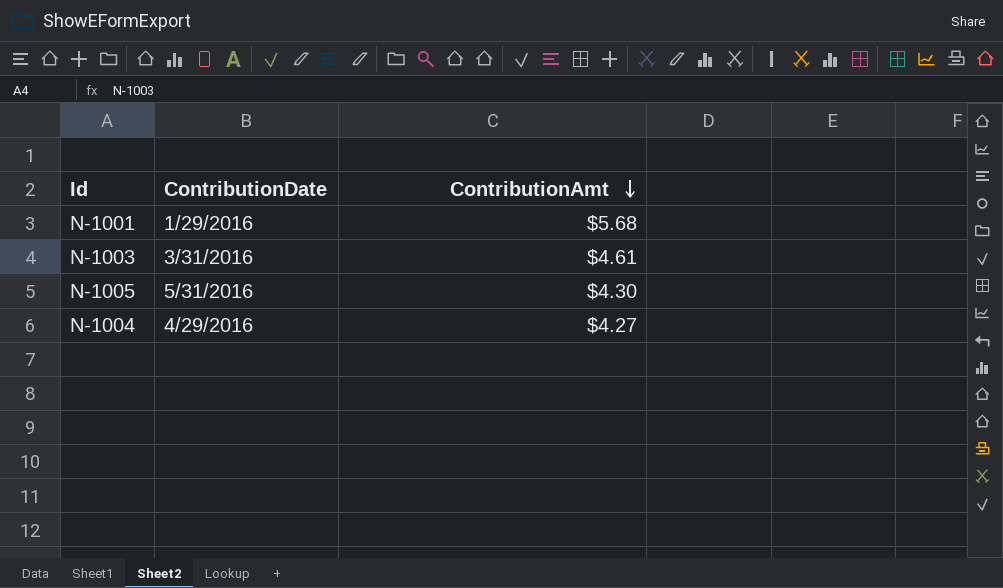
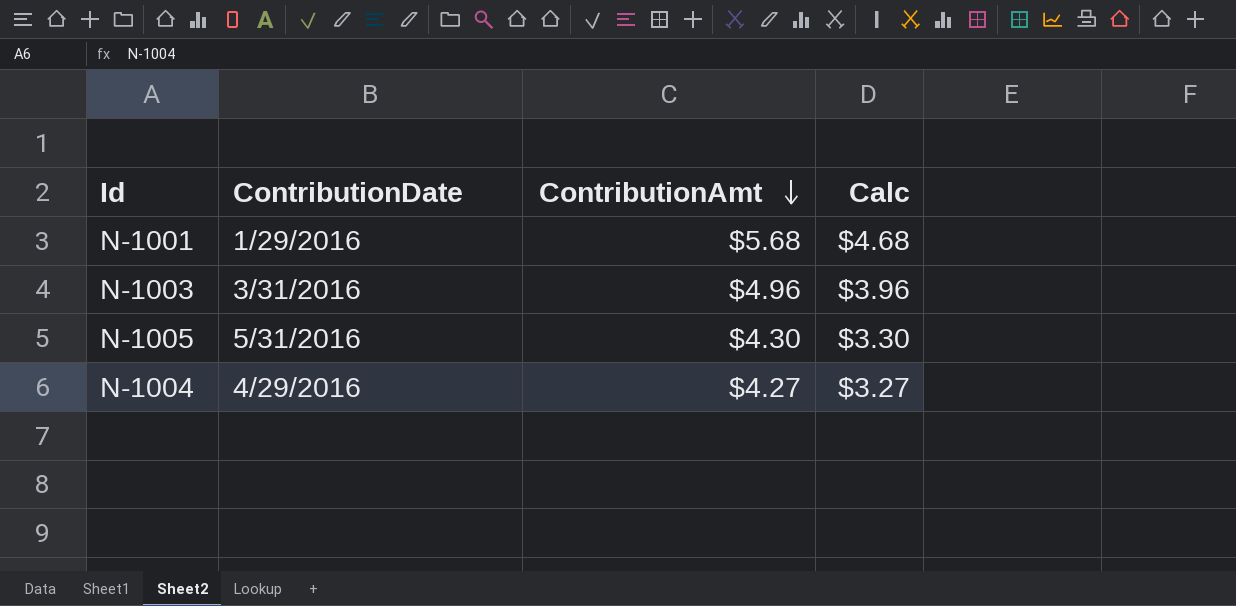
column Calc | formula: none -> [ContributionAmt] - 1
N-1003 | ContributionAmt: $4.61 -> $4.96

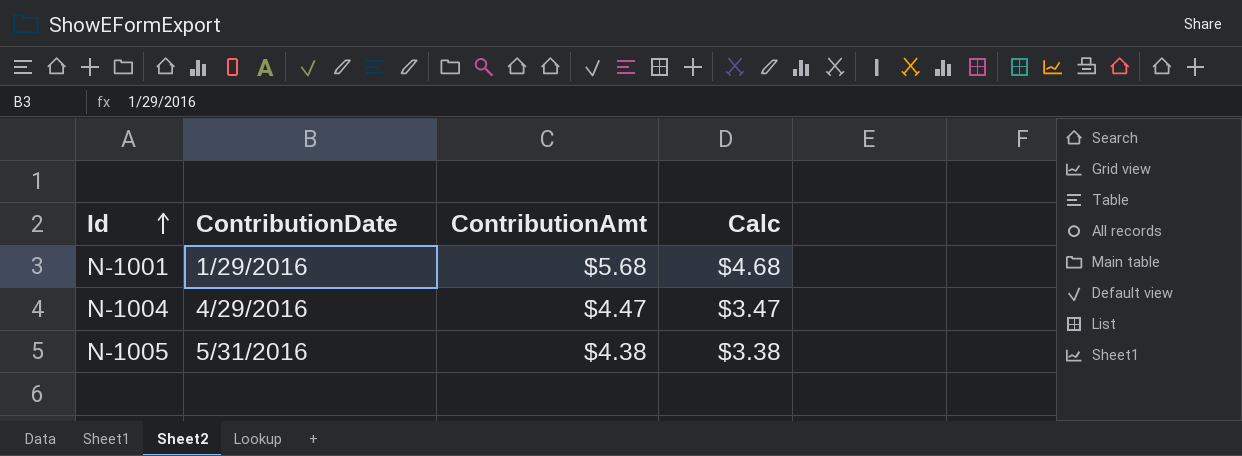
row order: ContributionAmt descending -> Id ascending
row N-1003: 3/31/2016 | $4.96 | $3.96 -> none
N-1004 | ContributionAmt: $4.27 -> $4.47
N-1004 | Calc: $3.27 -> $3.47
N-1005 | ContributionAmt: $4.30 -> $4.38
N-1005 | Calc: $3.30 -> $3.38

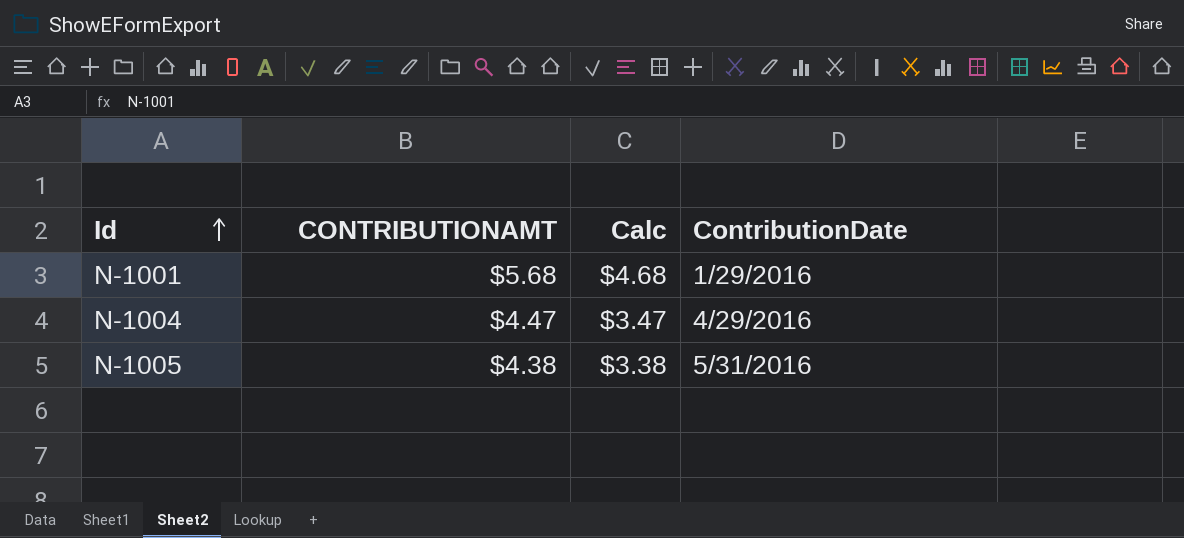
column name: ContributionAmt -> CONTRIBUTIONAMT
column ContributionDate | position: 2 -> 4

